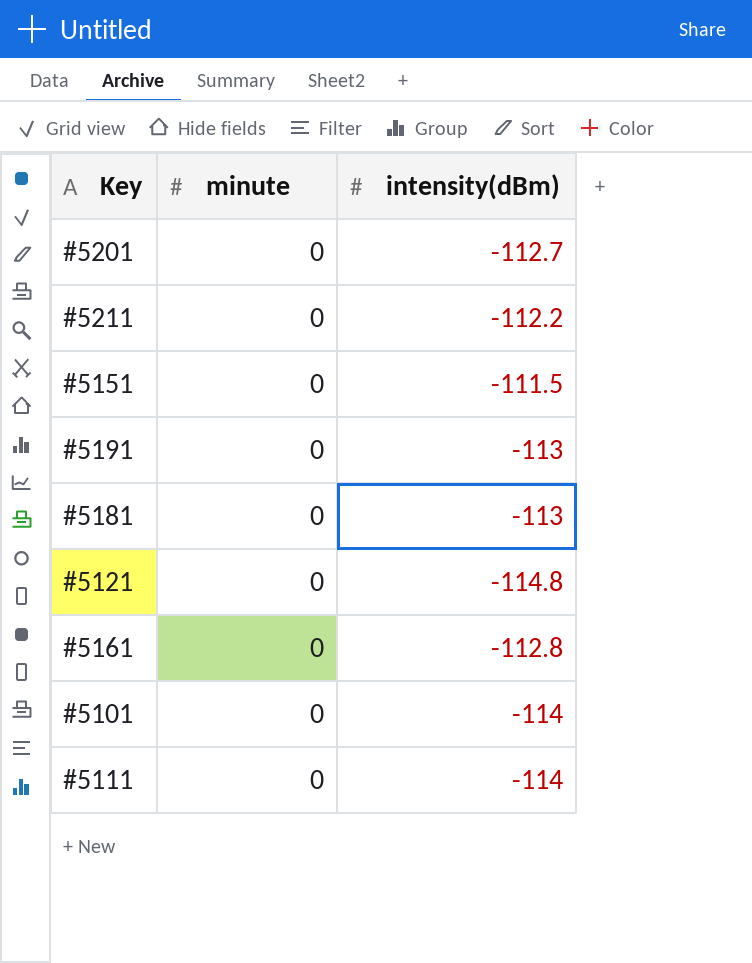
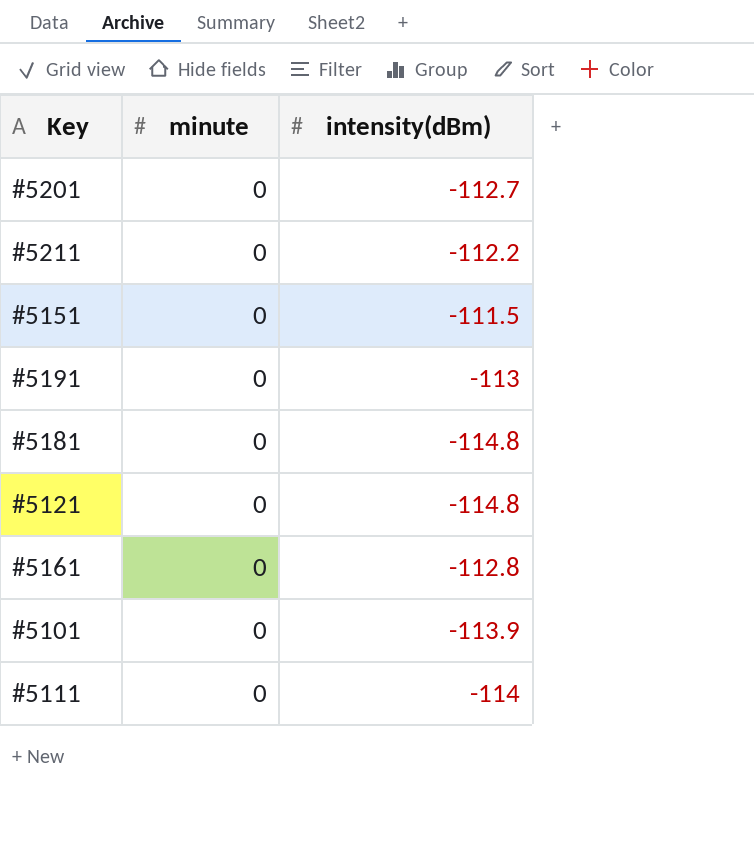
#5181 | intensity(dBm): -113 -> -114.8
#5101 | intensity(dBm): -114 -> -113.9

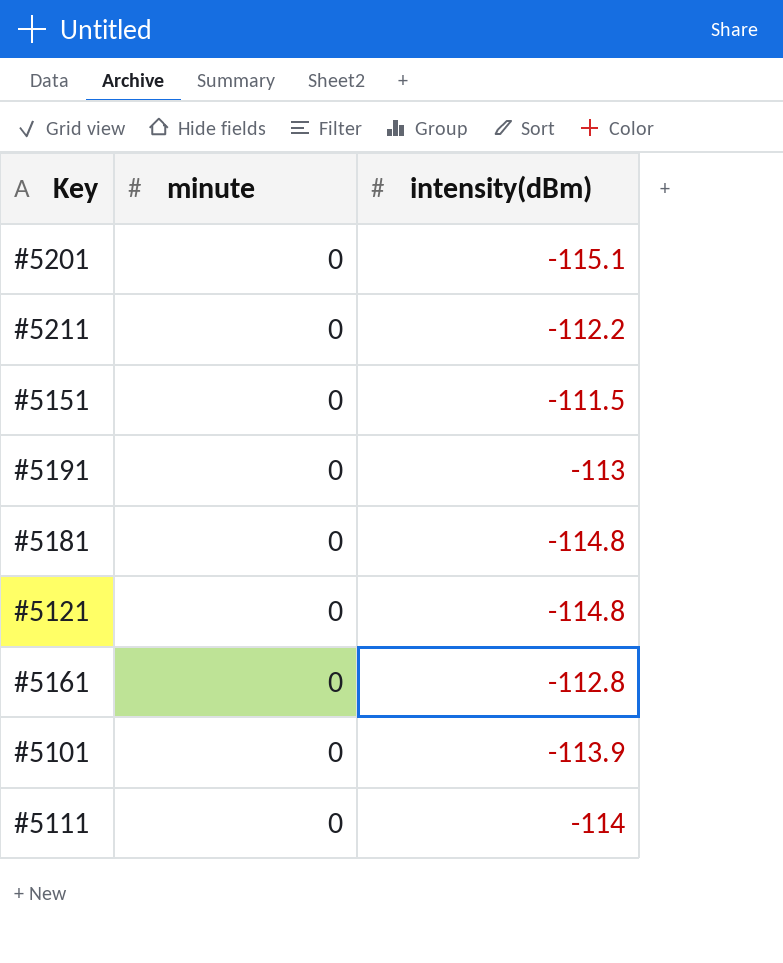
#5201 | intensity(dBm): -112.7 -> -115.1

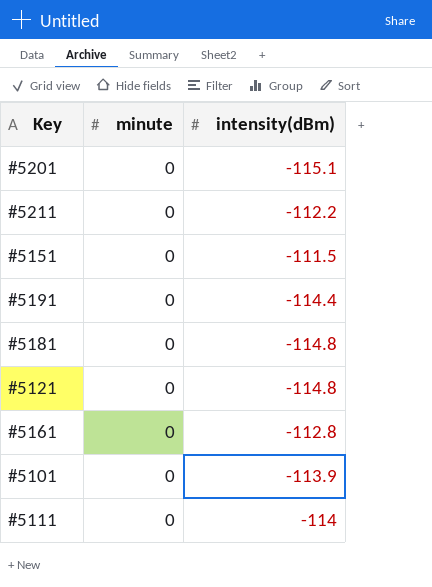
#5191 | intensity(dBm): -113 -> -114.4

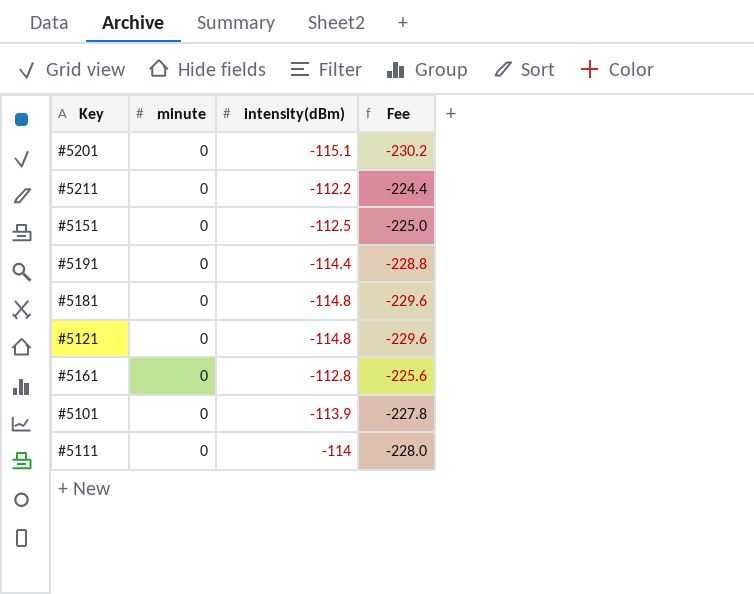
column Fee | formula: none -> [intensity(dBm)] * 2
#5151 | intensity(dBm): -111.5 -> -112.5

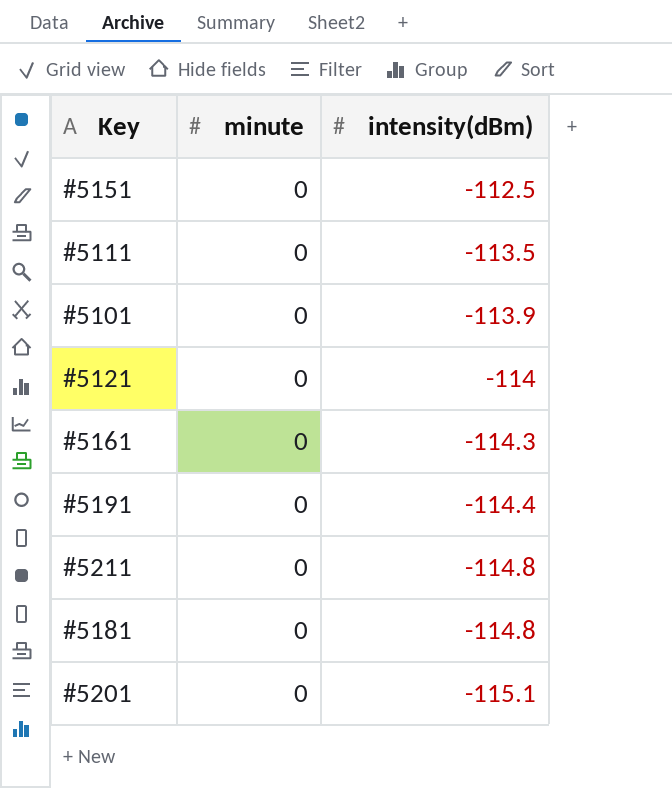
row order: none -> intensity(dBm) descending
column Fee | formula: [intensity(dBm)] * 2 -> none
#5111 | intensity(dBm): -114 -> -113.5
#5121 | intensity(dBm): -114.8 -> -114
#5161 | intensity(dBm): -112.8 -> -114.3
#5211 | intensity(dBm): -112.2 -> -114.8

